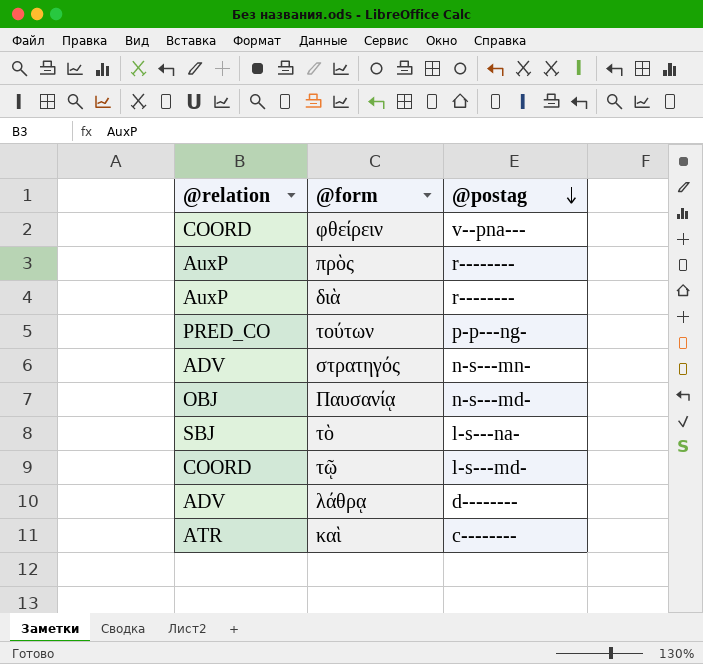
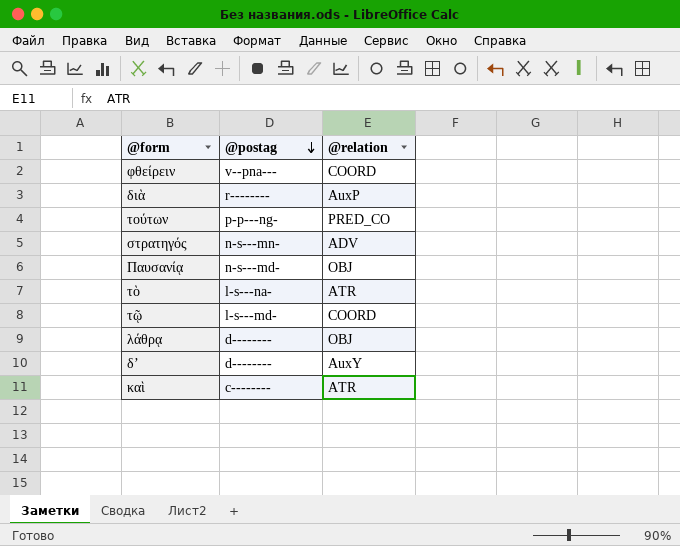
column @relation | position: 1 -> 3
row πρὸς: AuxP | r-------- -> none
τὸ | @relation: SBJ -> ATR
λάθρᾳ | @relation: ADV -> OBJ
row δʼ: none -> d-------- | AuxY

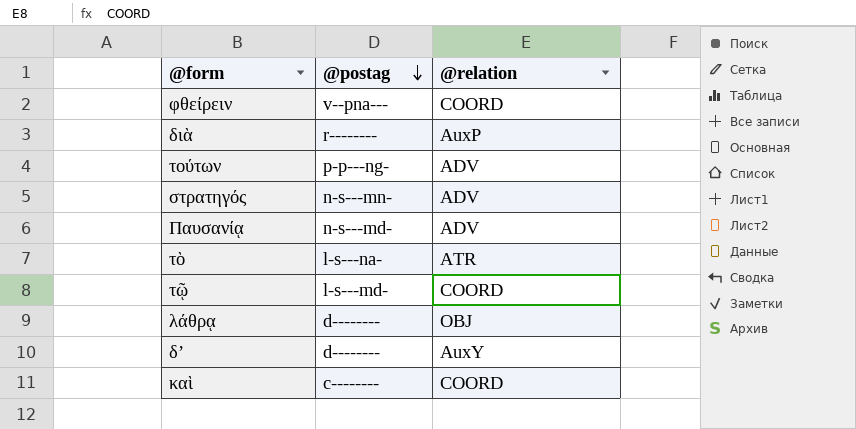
τούτων | @relation: PRED_CO -> ADV
Παυσανίᾳ | @relation: OBJ -> ADV
καὶ | @relation: ATR -> COORD

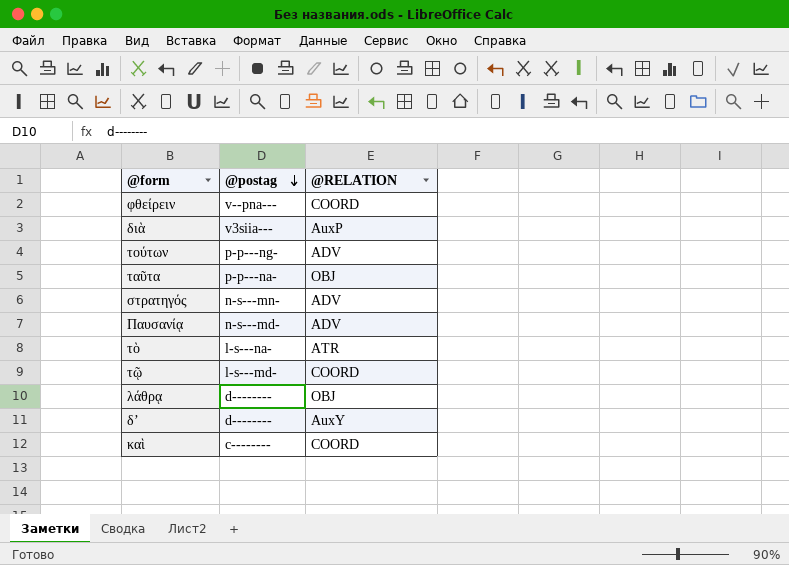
column name: @relation -> @RELATION
διὰ | @postag: r-------- -> v3siia---
row ταῦτα: none -> p-p---na- | OBJ

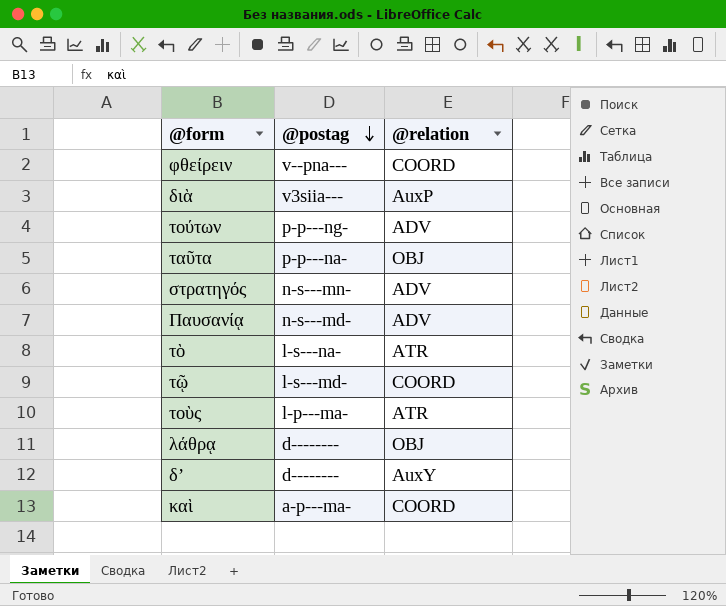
column name: @RELATION -> @relation
row τοὺς: none -> l-p---ma- | ATR
καὶ | @postag: c-------- -> a-p---ma-

